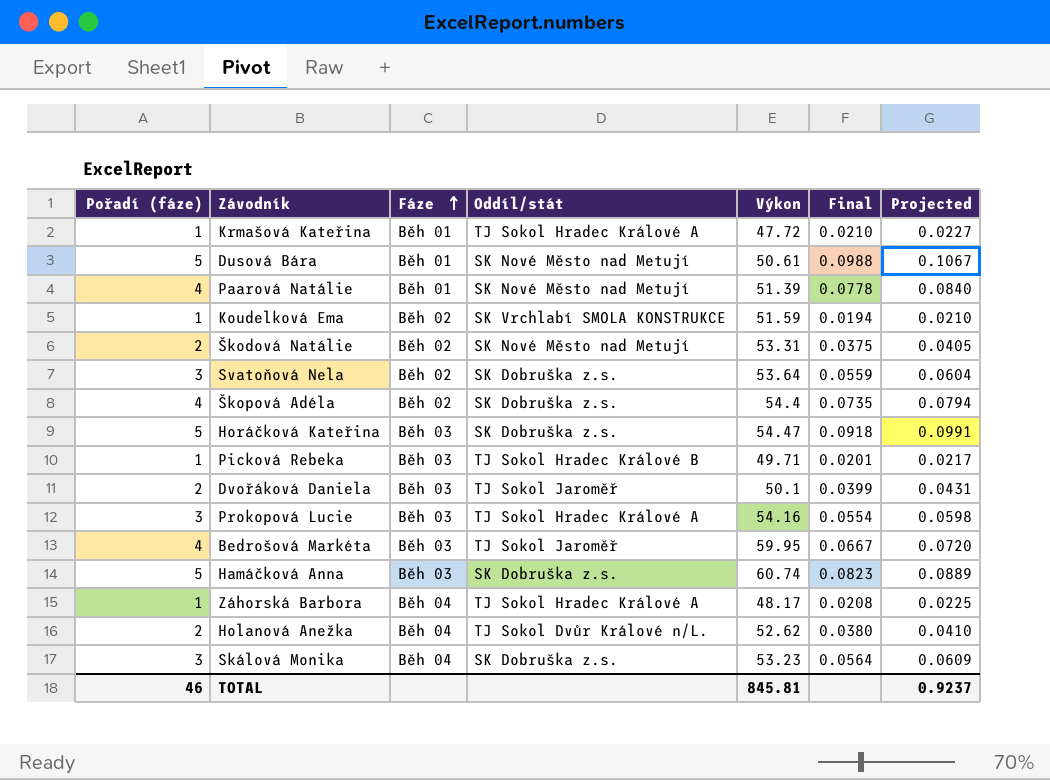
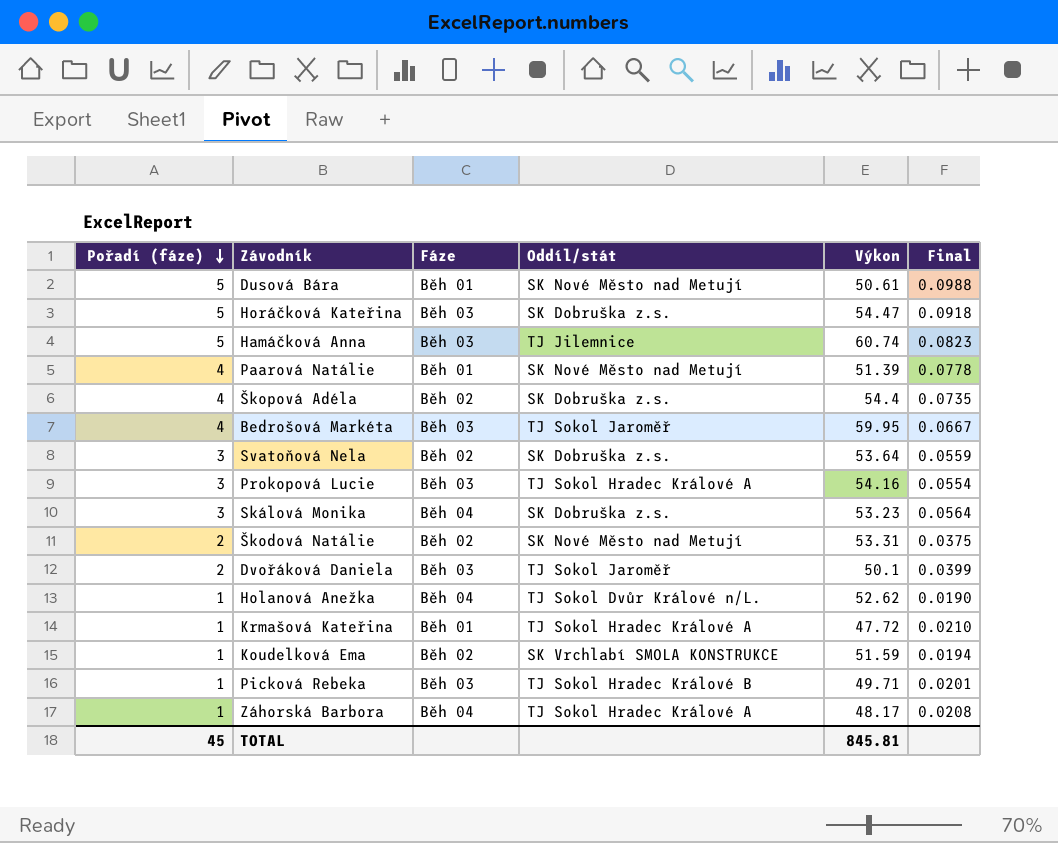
row order: Fáze ascending -> Pořadí (fáze) descending
column Projected | formula: [Final] * 1.08 -> none
Hamáčková Anna | Oddíl/stát: SK Dobruška z.s. -> TJ Jilemnice
Holanová Anežka | Pořadí (fáze): 2 -> 1
Holanová Anežka | Final: 0.0380 -> 0.0190
TOTAL | Pořadí (fáze): 46 -> 45

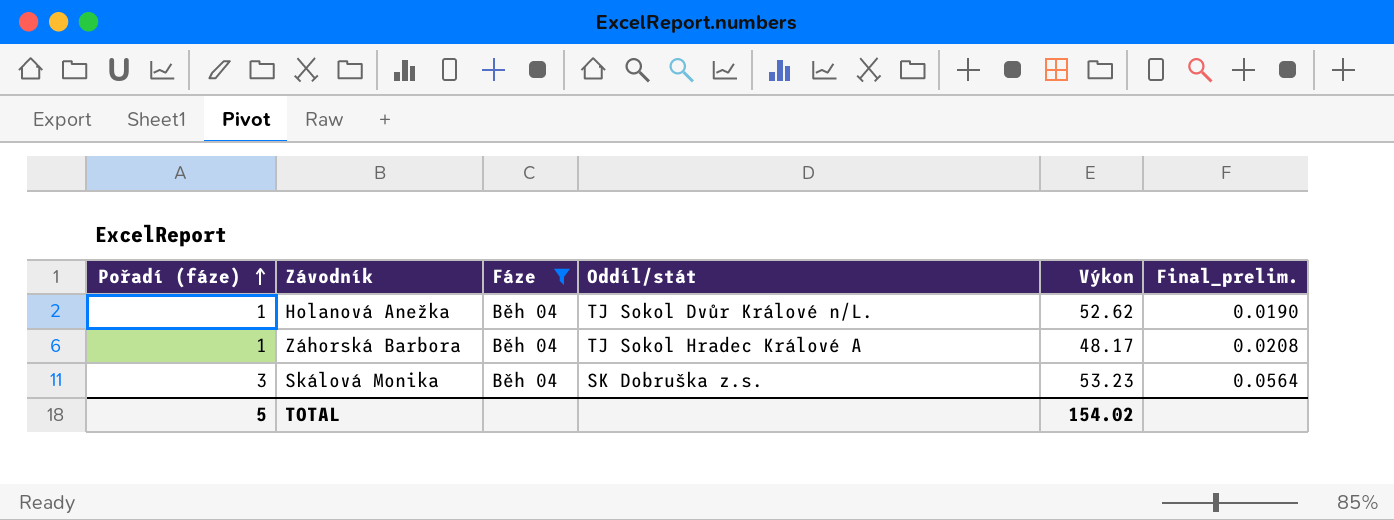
filter: none -> Fáze = Běh 04
row order: Pořadí (fáze) descending -> Pořadí (fáze) ascending
column name: Final -> Final_prelim.
TOTAL | Pořadí (fáze): 45 -> 5
TOTAL | Výkon: 845.81 -> 154.02

